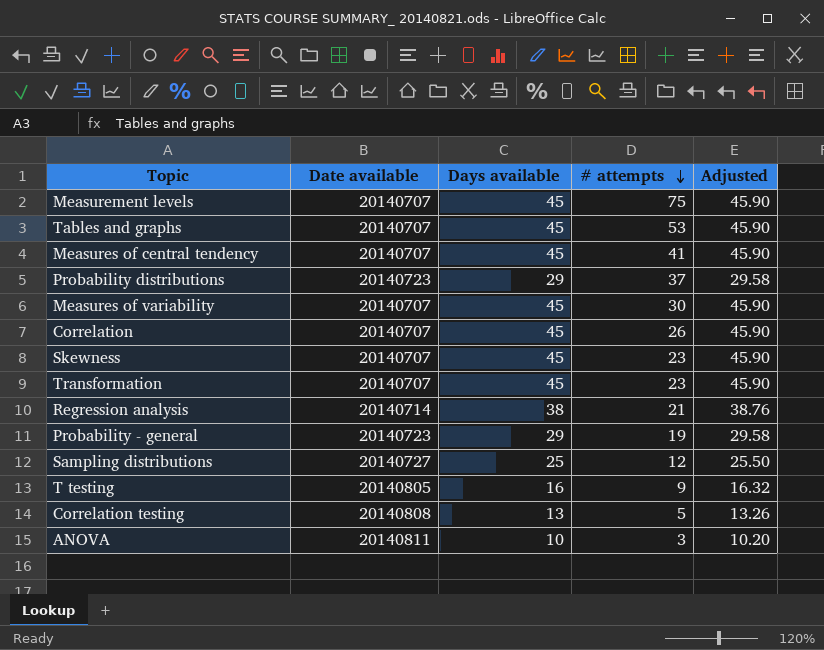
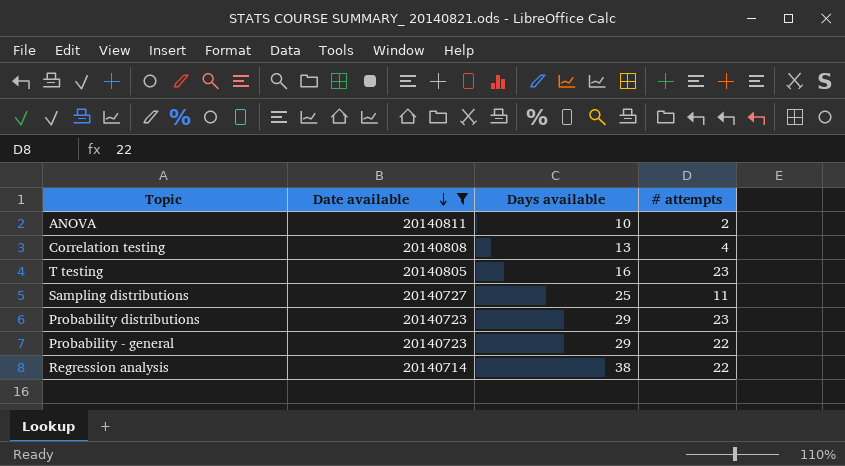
filter: none -> Date available != 20140707
row order: # attempts descending -> Date available descending
column Adjusted | formula: [Days available] * 1.02 -> none
ANOVA | # attempts: 3 -> 2
Correlation testing | # attempts: 5 -> 4
T testing | # attempts: 9 -> 23
Sampling distributions | # attempts: 12 -> 11
Probability distributions | # attempts: 37 -> 23
Probability - general | # attempts: 19 -> 22
Regression analysis | # attempts: 21 -> 22

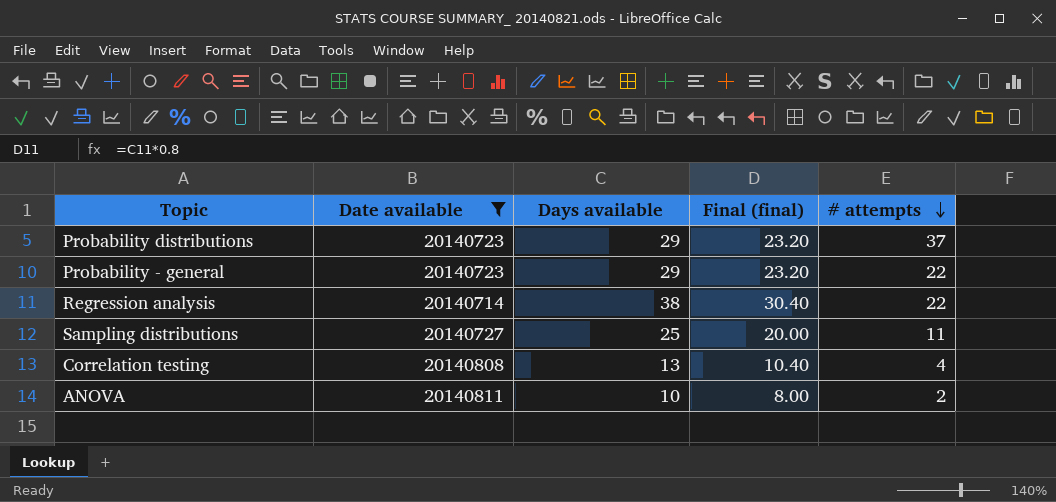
row order: Date available descending -> # attempts descending
column Final (final) | formula: none -> [Days available] * 0.8
row T testing: 20140805 | 16 | 23 -> none
Probability distributions | # attempts: 23 -> 37

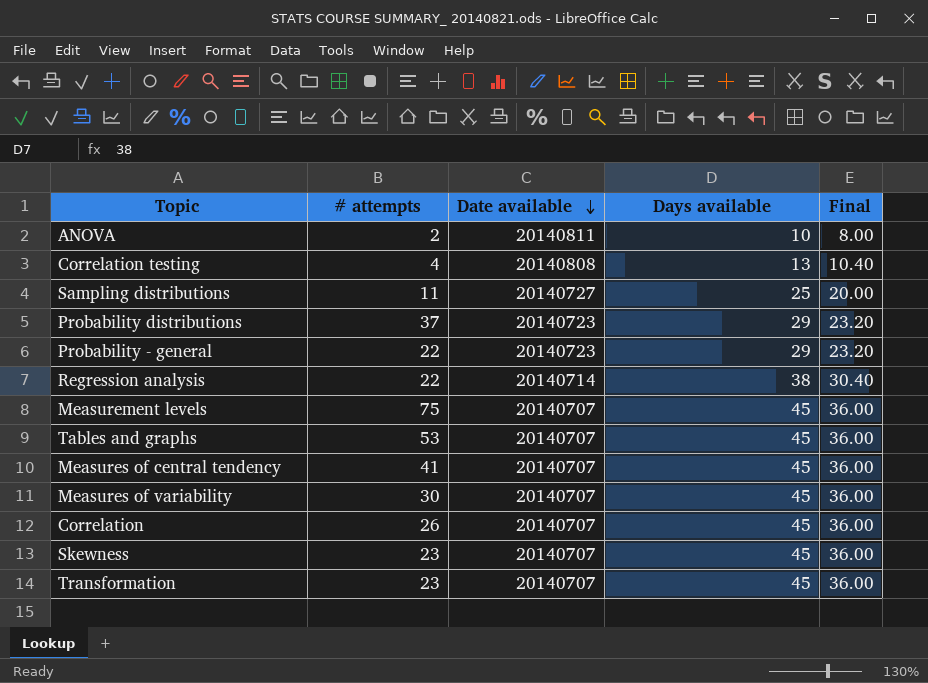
filter: Date available != 20140707 -> none
row order: # attempts descending -> Date available descending
column # attempts | position: 5 -> 2
column name: Final (final) -> Final

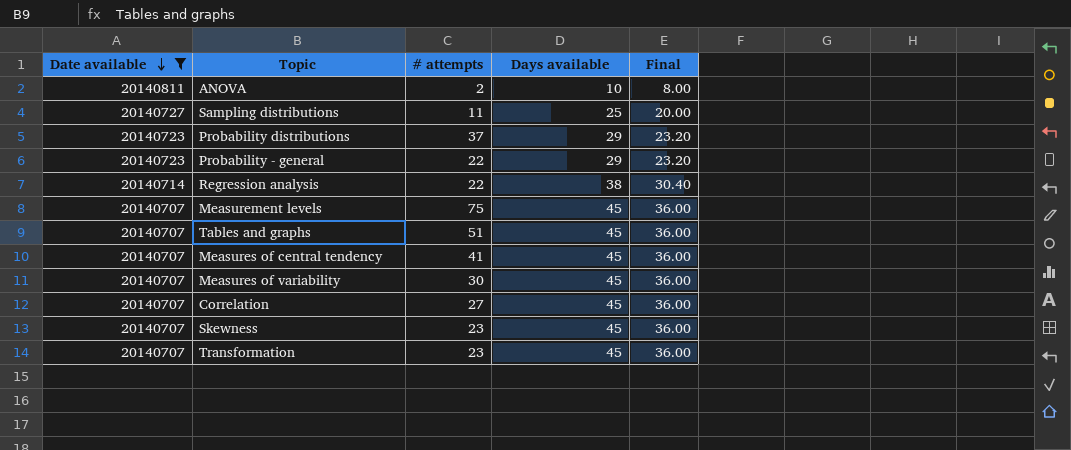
filter: none -> Date available != 20140808
column Date available | position: 3 -> 1
Tables and graphs | # attempts: 53 -> 51
Correlation | # attempts: 26 -> 27

